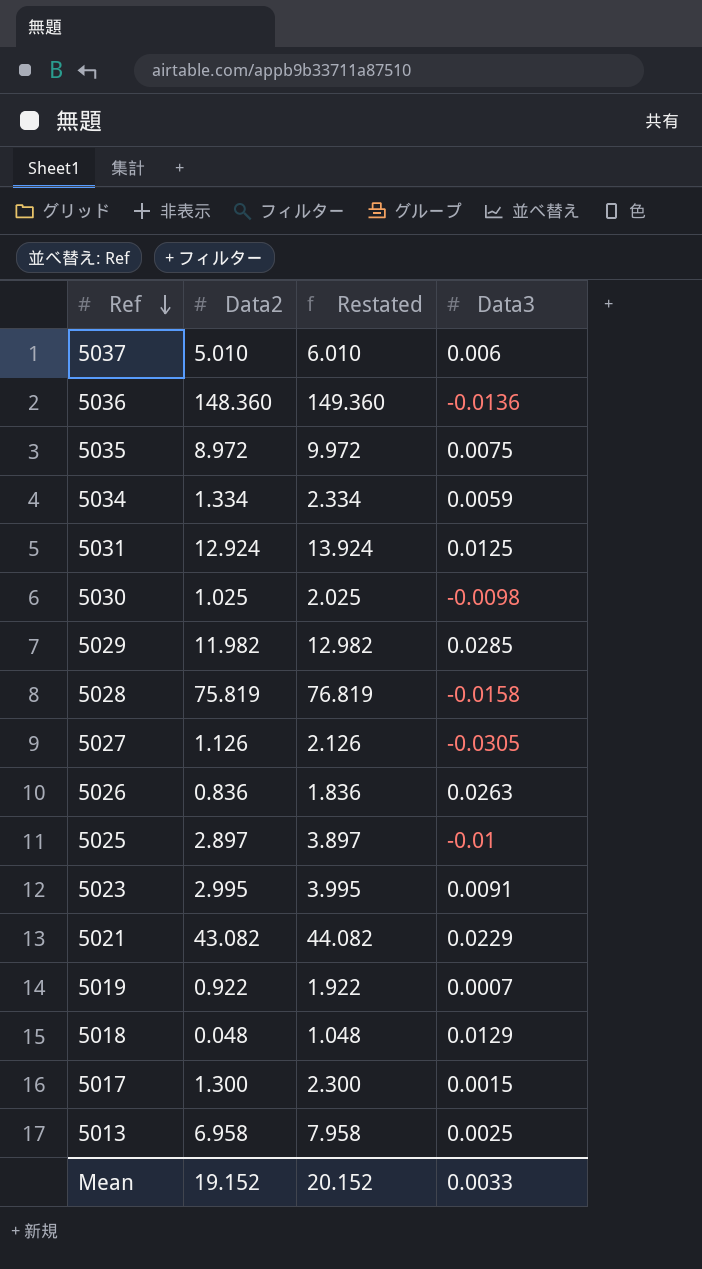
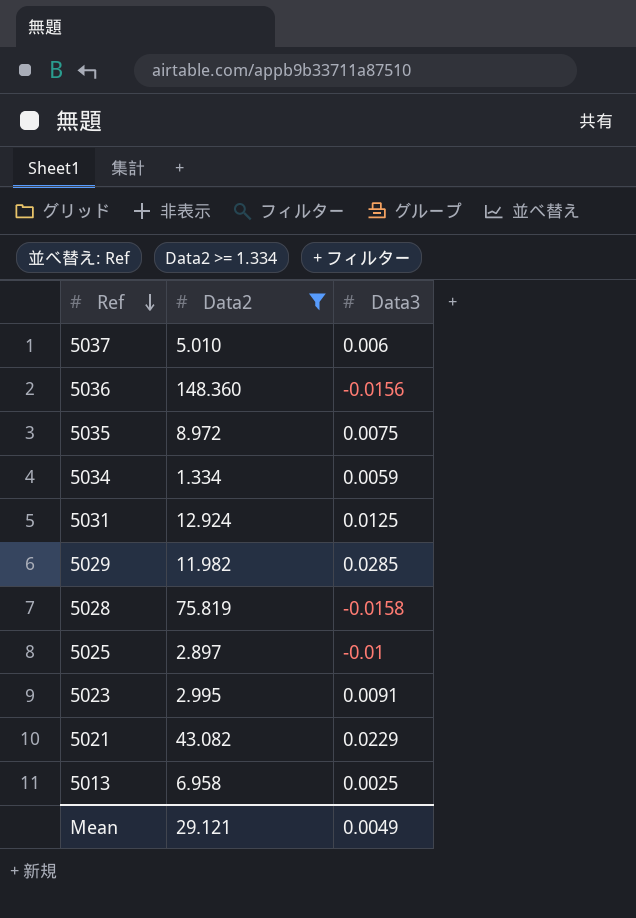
filter: none -> Data2 >= 1.334
column Restated | formula: [Data2] + 1 -> none
5036 | Data3: -0.0136 -> -0.0156
Mean | Data2: 19.152 -> 29.121
Mean | Data3: 0.0033 -> 0.0049

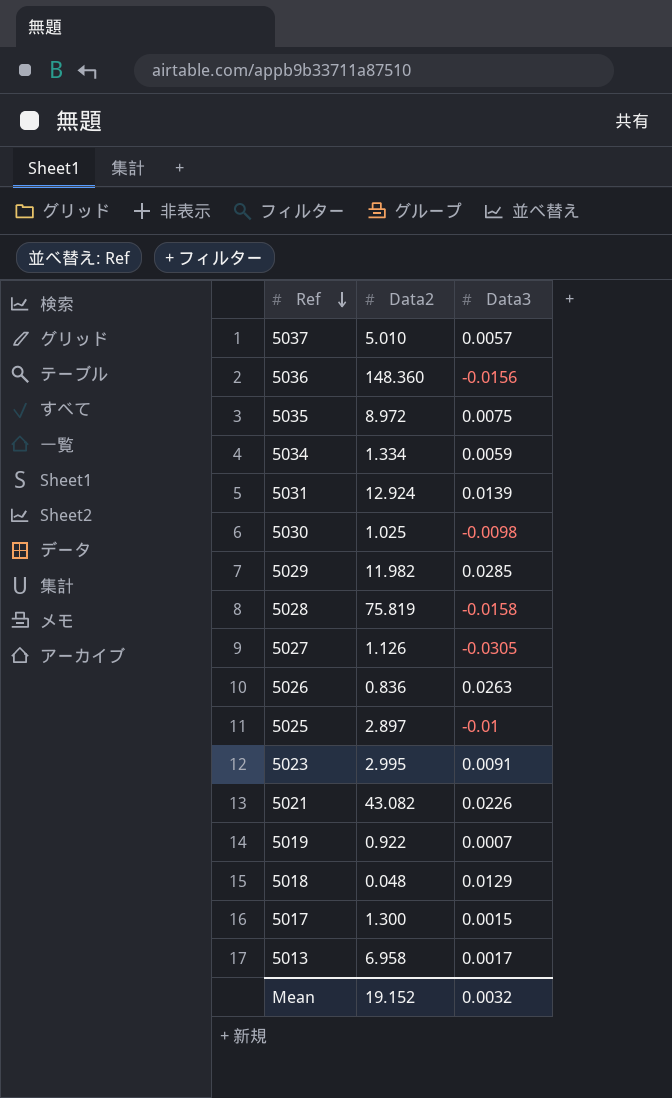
filter: Data2 >= 1.334 -> none
5037 | Data3: 0.006 -> 0.0057
5031 | Data3: 0.0125 -> 0.0139
5021 | Data3: 0.0229 -> 0.0226
5013 | Data3: 0.0025 -> 0.0017
Mean | Data2: 29.121 -> 19.152
Mean | Data3: 0.0049 -> 0.0032

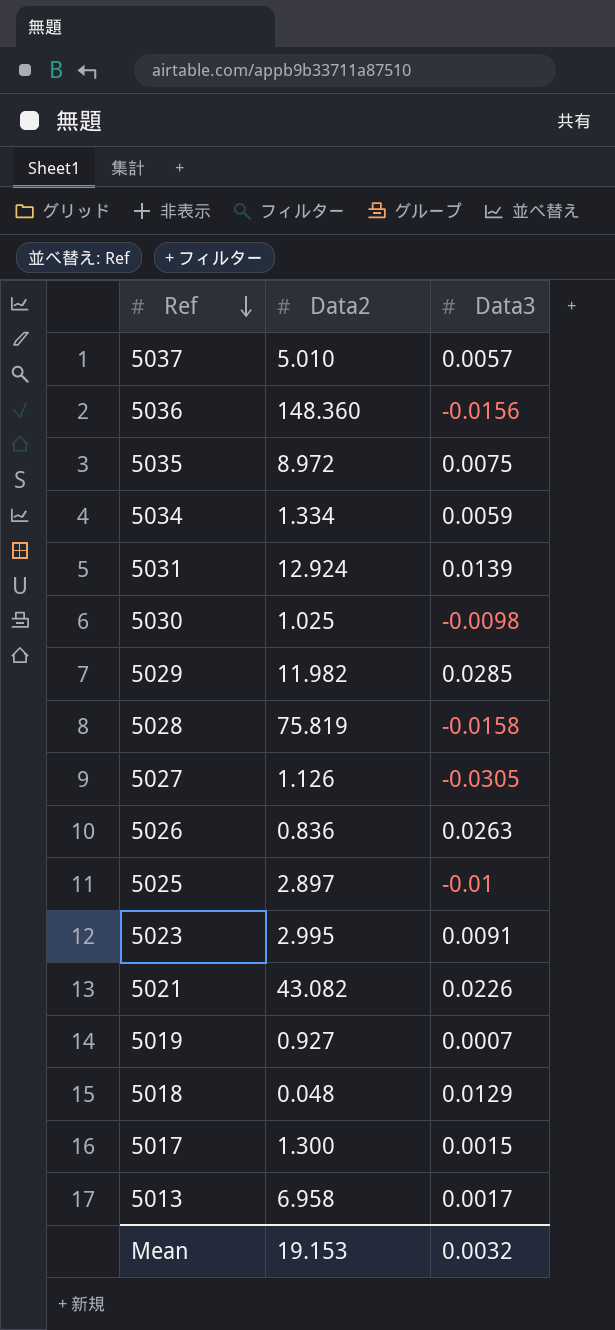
5019 | Data2: 0.922 -> 0.927
Mean | Data2: 19.152 -> 19.153

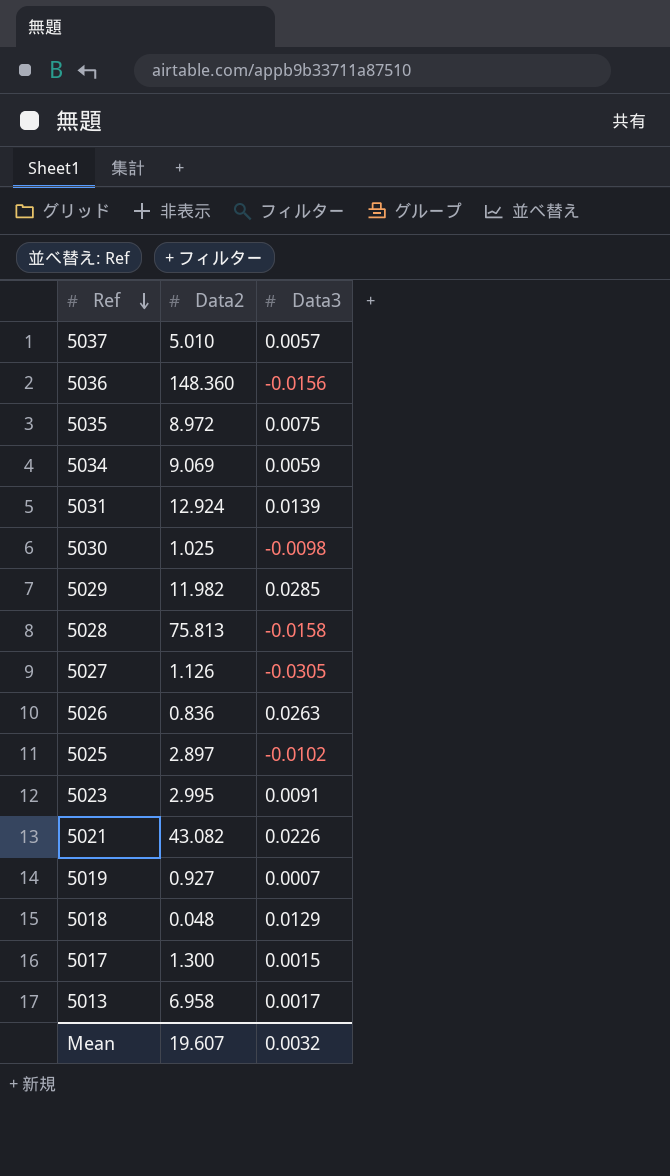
5034 | Data2: 1.334 -> 9.069
5028 | Data2: 75.819 -> 75.813
5025 | Data3: -0.01 -> -0.0102
Mean | Data2: 19.153 -> 19.607

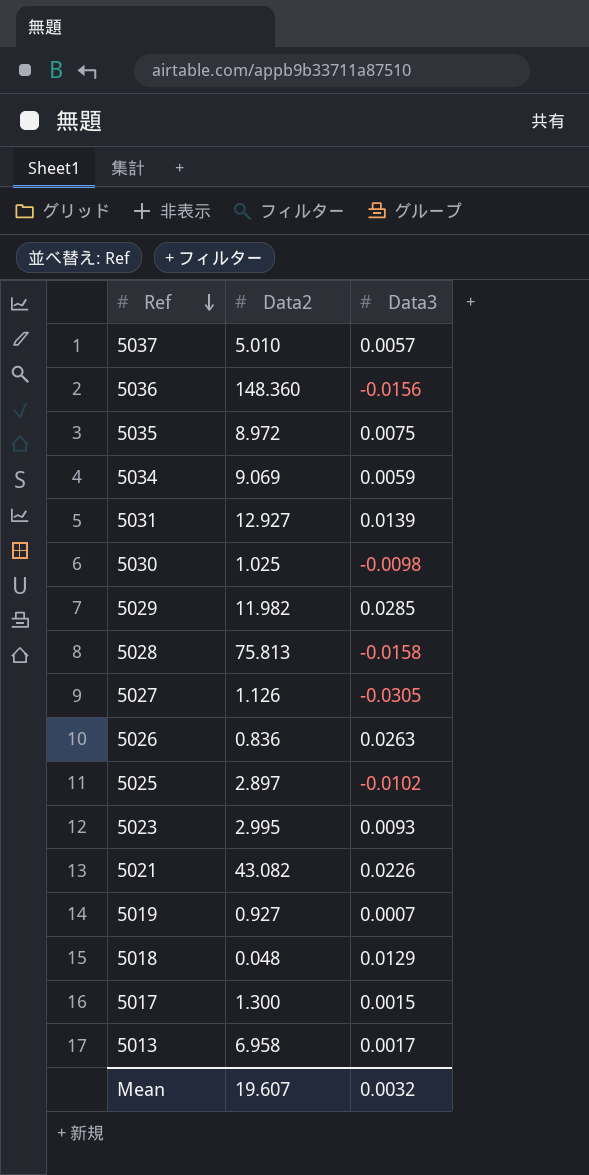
5031 | Data2: 12.924 -> 12.927
5023 | Data3: 0.0091 -> 0.0093

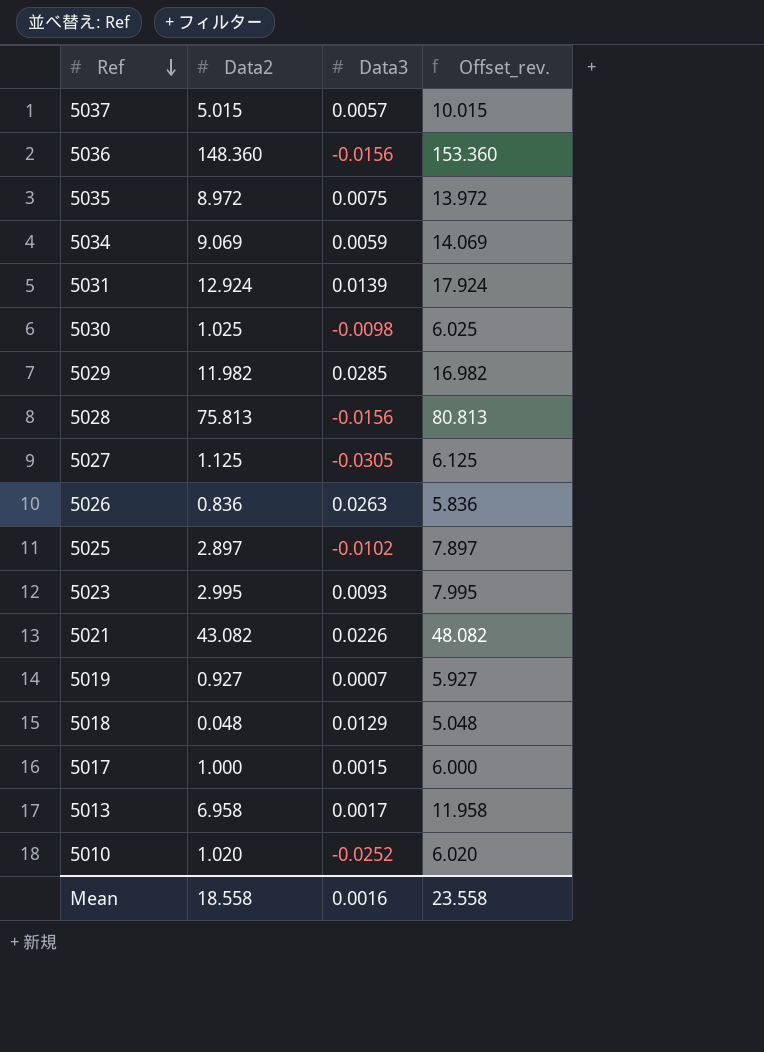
column Offset_rev. | formula: none -> [Data2] + 5
5037 | Data2: 5.010 -> 5.015
5031 | Data2: 12.927 -> 12.924
5028 | Data3: -0.0158 -> -0.0156
5027 | Data2: 1.126 -> 1.125
5017 | Data2: 1.300 -> 1.000
row 5010: none -> 1.020 | -0.0252 | 6.020
Mean | Data2: 19.607 -> 18.558
Mean | Data3: 0.0032 -> 0.0016

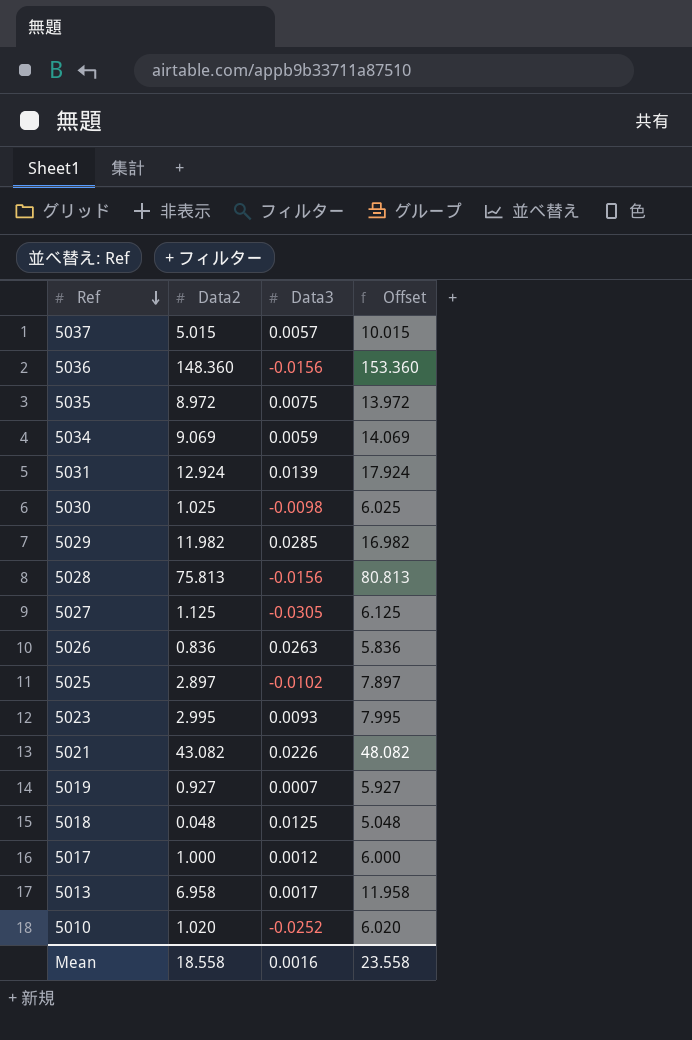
column name: Offset_rev. -> Offset
5018 | Data3: 0.0129 -> 0.0125
5017 | Data3: 0.0015 -> 0.0012

